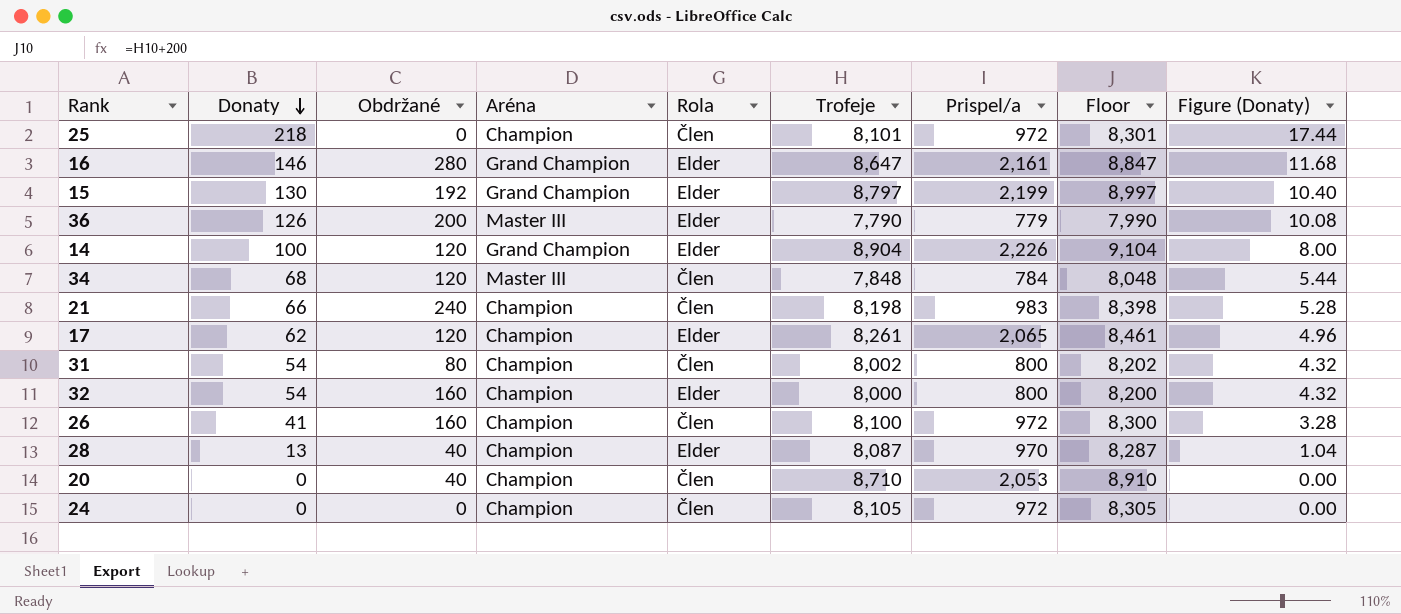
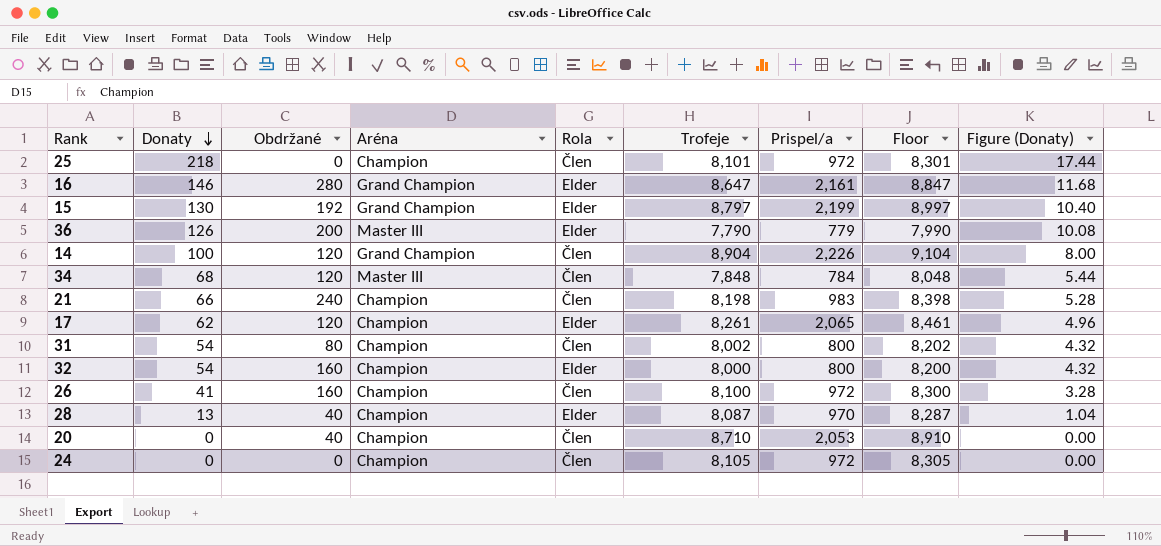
14 | Rola: Elder -> Člen

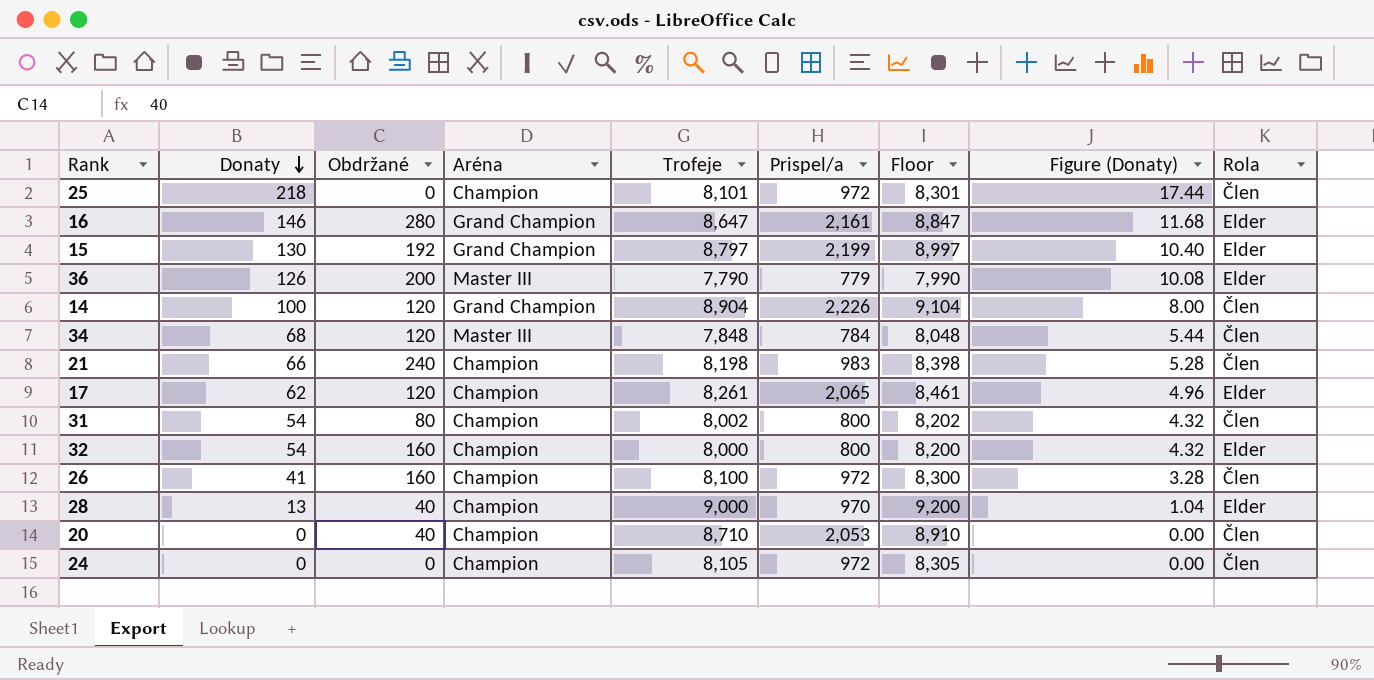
column Rola | position: 5 -> 9
28 | Trofeje: 8,087 -> 9,000
28 | Floor: 8,287 -> 9,200

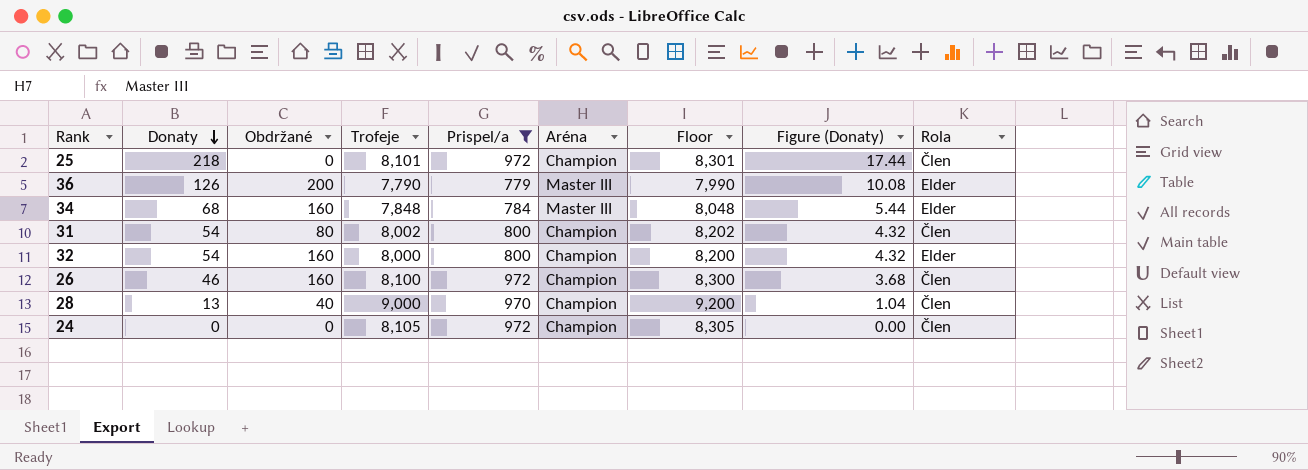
filter: none -> Prispel/a <= 972
column Aréna | position: 4 -> 6
34 | Obdržané: 120 -> 160
34 | Rola: Člen -> Elder
26 | Donaty: 41 -> 46
26 | Figure (Donaty): 3.28 -> 3.68
28 | Rola: Elder -> Člen

